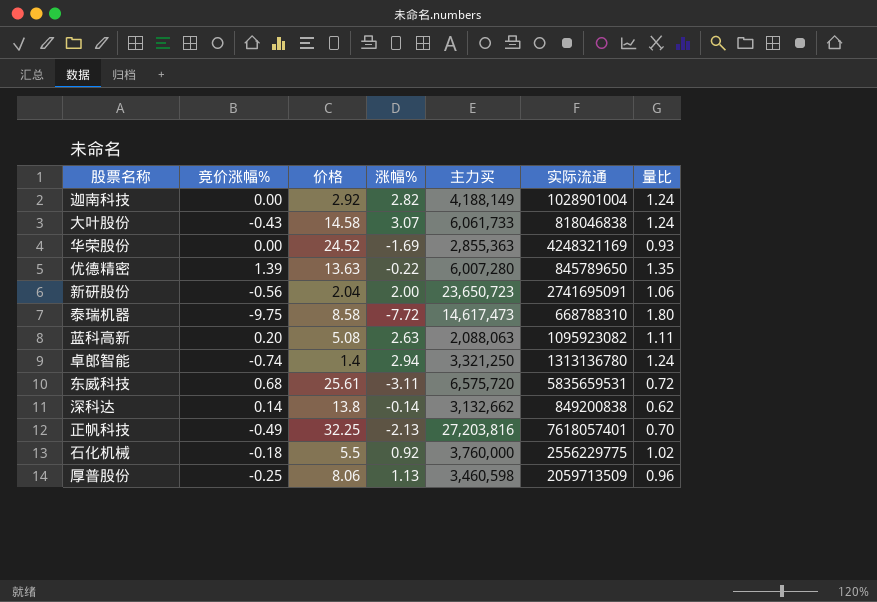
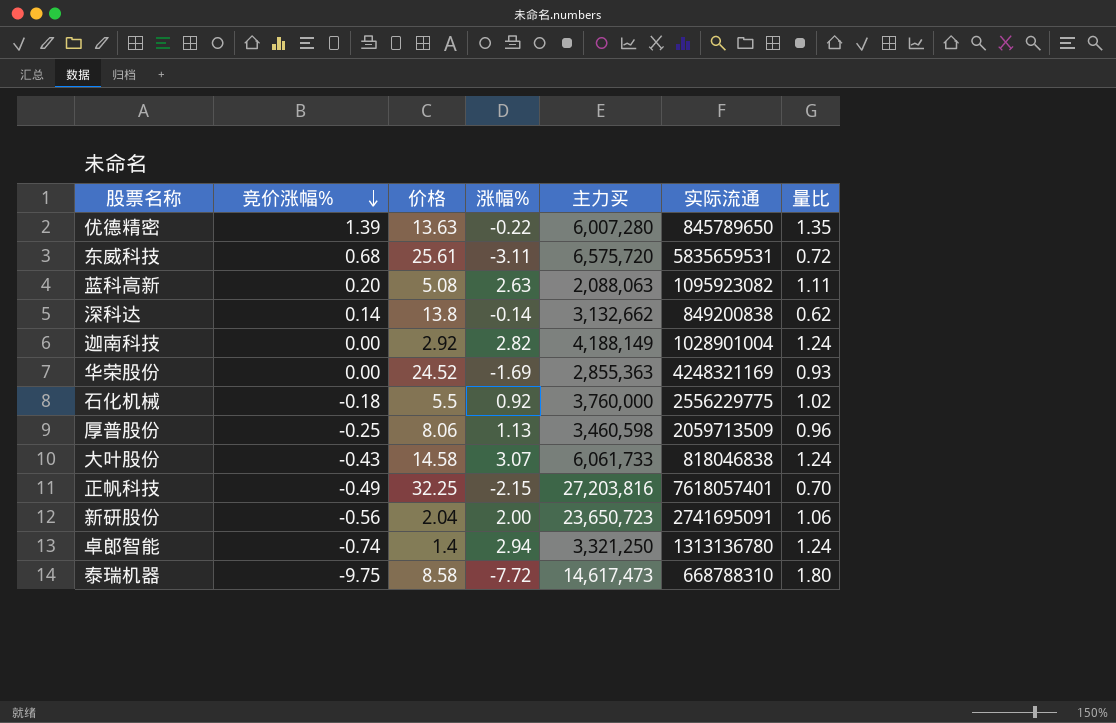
row order: none -> 竞价涨幅% descending
正帆科技 | 涨幅%: -2.13 -> -2.15

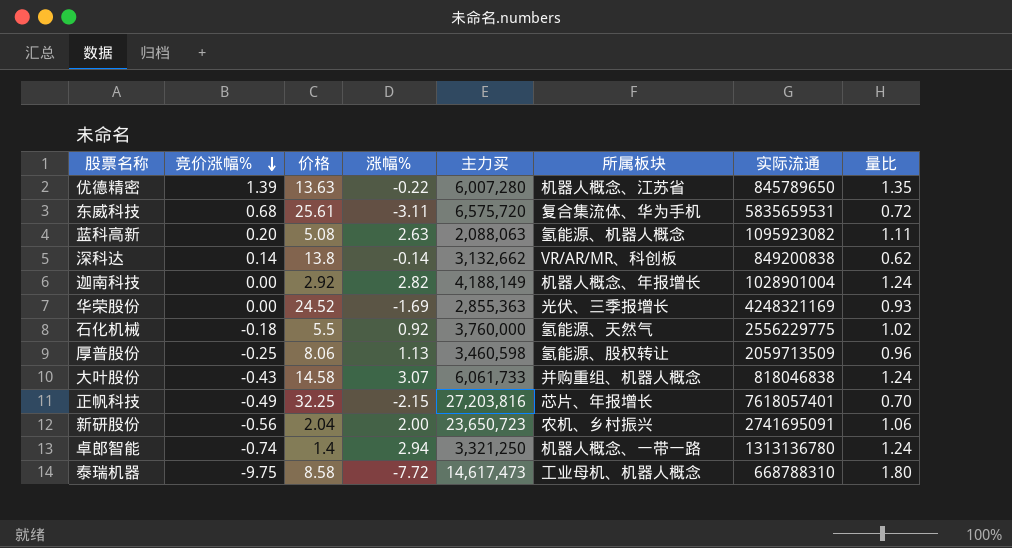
column 所属板块 | position: none -> 6

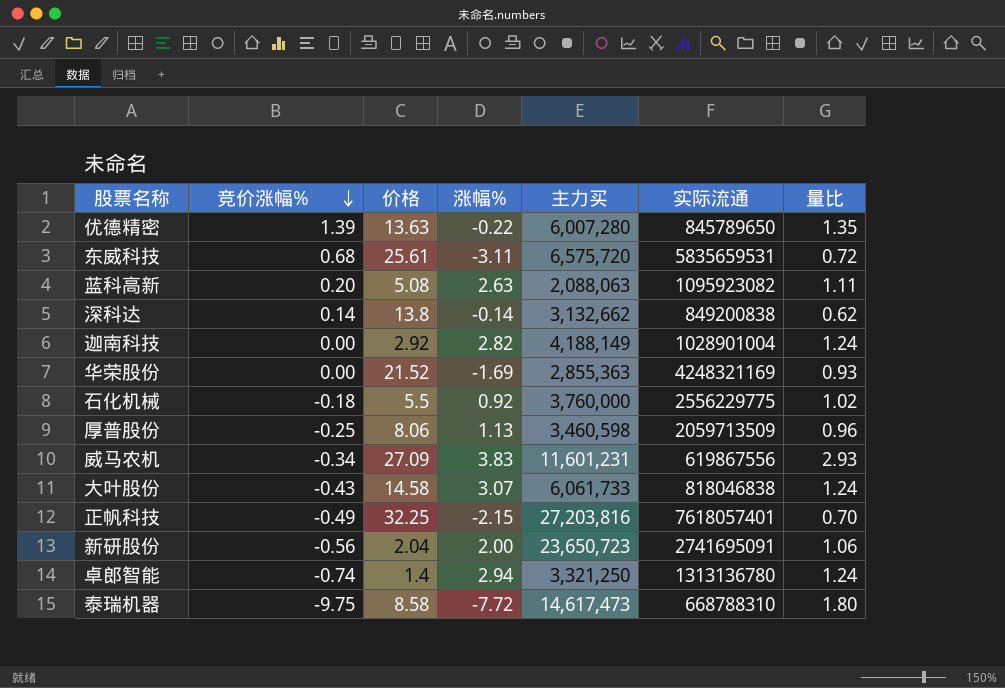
column 所属板块 | position: 6 -> none
华荣股份 | 价格: 24.52 -> 21.52
row 威马农机: none -> -0.34 | 27.09 | 3.83 | 11,601,231 | 619867556 | 2.93

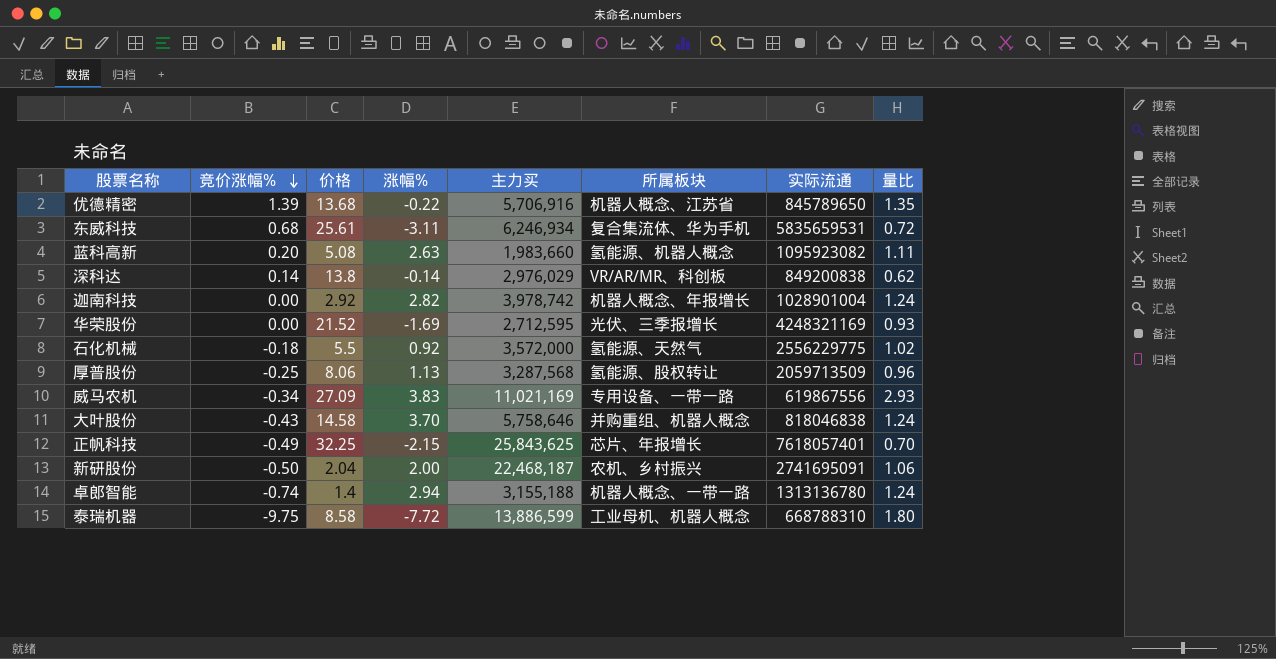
column 所属板块 | position: none -> 6
优德精密 | 价格: 13.63 -> 13.68
优德精密 | 主力买: 6,007,280 -> 5,706,916
东威科技 | 主力买: 6,575,720 -> 6,246,934
蓝科高新 | 主力买: 2,088,063 -> 1,983,660
深科达 | 主力买: 3,132,662 -> 2,976,029
迦南科技 | 主力买: 4,188,149 -> 3,978,742
华荣股份 | 主力买: 2,855,363 -> 2,712,595
石化机械 | 主力买: 3,760,000 -> 3,572,000
厚普股份 | 主力买: 3,460,598 -> 3,287,568
威马农机 | 主力买: 11,601,231 -> 11,021,169
大叶股份 | 涨幅%: 3.07 -> 3.70
大叶股份 | 主力买: 6,061,733 -> 5,758,646
正帆科技 | 主力买: 27,203,816 -> 25,843,625
新研股份 | 竞价涨幅%: -0.56 -> -0.50
新研股份 | 主力买: 23,650,723 -> 22,468,187
卓郎智能 | 主力买: 3,321,250 -> 3,155,188
泰瑞机器 | 主力买: 14,617,473 -> 13,886,599

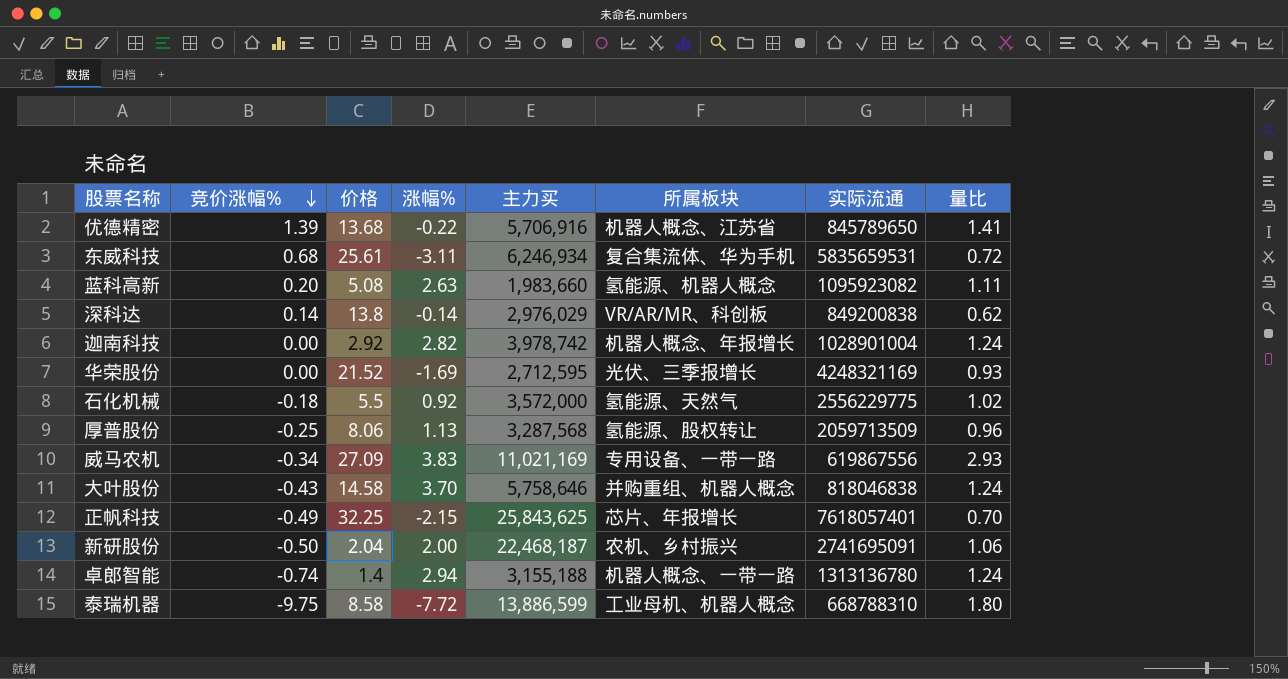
优德精密 | 量比: 1.35 -> 1.41

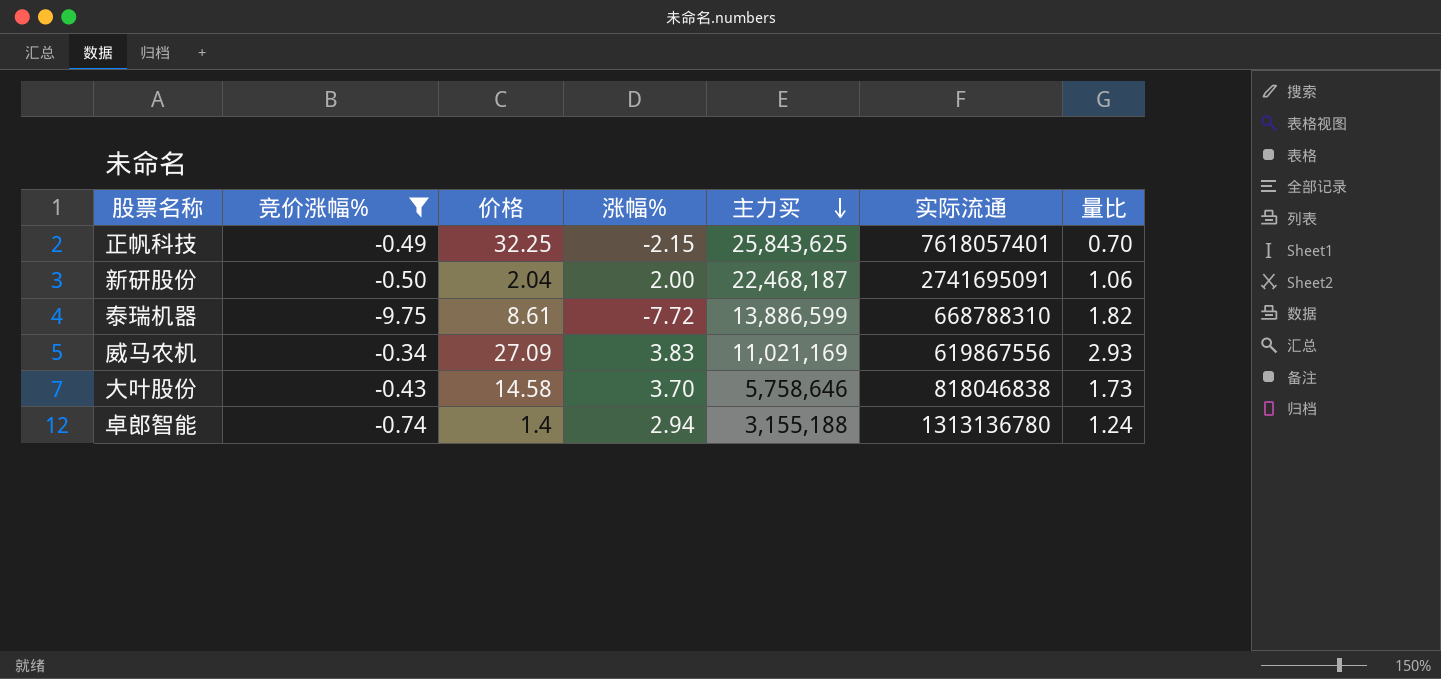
filter: none -> 竞价涨幅% <= -0.34
row order: 竞价涨幅% descending -> 主力买 descending
column 所属板块 | position: 6 -> none
泰瑞机器 | 价格: 8.58 -> 8.61
泰瑞机器 | 量比: 1.80 -> 1.82
大叶股份 | 量比: 1.24 -> 1.73

